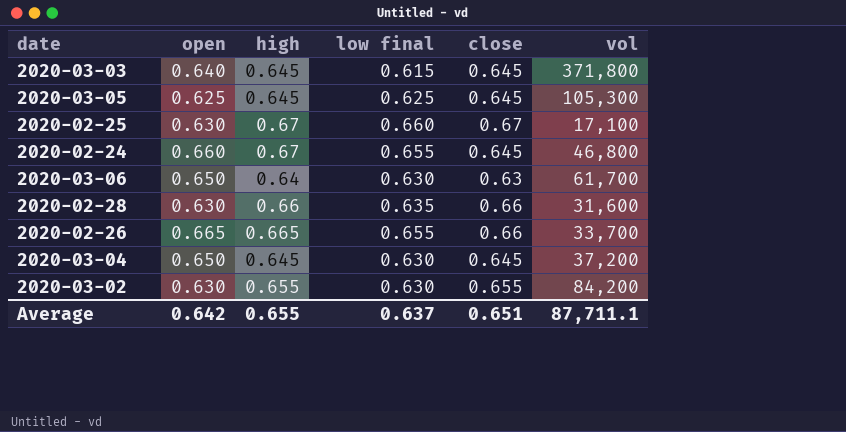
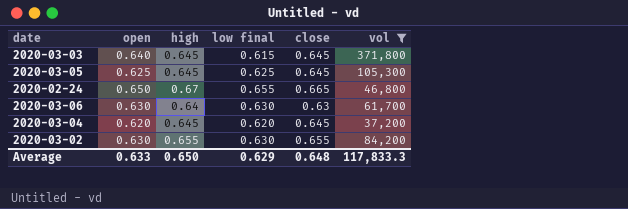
filter: none -> vol >= 37,200
2020-02-24 | open: 0.660 -> 0.650
2020-02-24 | close: 0.645 -> 0.665
2020-03-06 | open: 0.650 -> 0.630
2020-03-04 | open: 0.650 -> 0.620
2020-03-04 | low final: 0.630 -> 0.620
Average | open: 0.642 -> 0.633
Average | high: 0.655 -> 0.650
Average | low final: 0.637 -> 0.629
Average | close: 0.651 -> 0.648
Average | vol: 87,711.1 -> 117,833.3

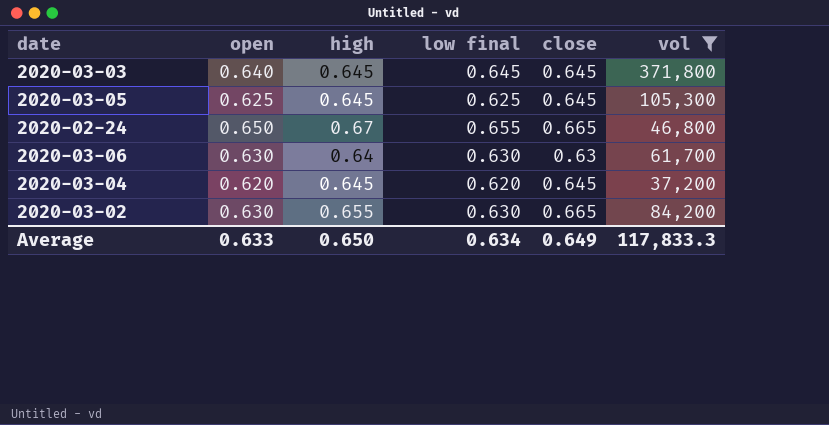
2020-03-03 | low final: 0.615 -> 0.645
2020-03-02 | close: 0.655 -> 0.665
Average | low final: 0.629 -> 0.634
Average | close: 0.648 -> 0.649

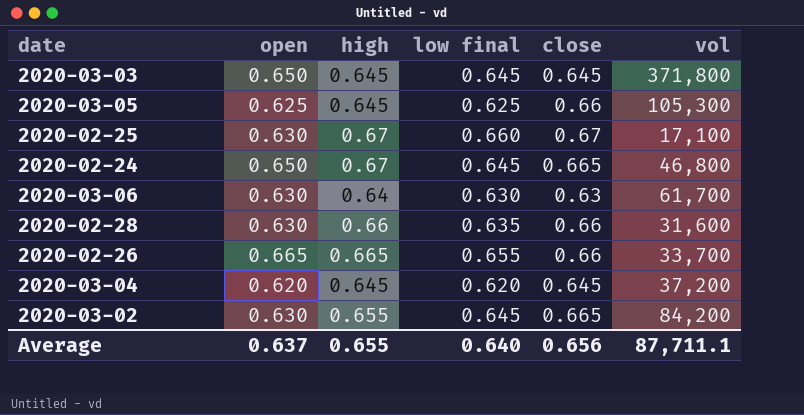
filter: vol >= 37,200 -> none
2020-03-03 | open: 0.640 -> 0.650
2020-03-05 | close: 0.645 -> 0.66
2020-02-24 | low final: 0.655 -> 0.645
2020-03-02 | low final: 0.630 -> 0.645
Average | open: 0.633 -> 0.637
Average | high: 0.650 -> 0.655
Average | low final: 0.634 -> 0.640
Average | close: 0.649 -> 0.656
Average | vol: 117,833.3 -> 87,711.1

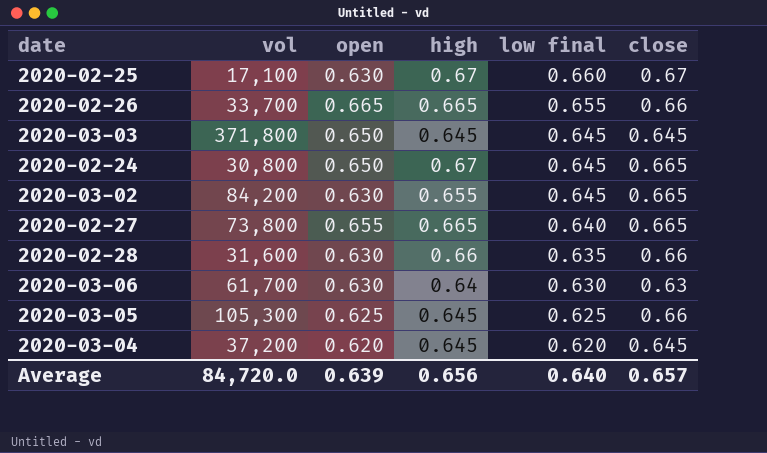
row order: none -> low final descending
column vol | position: 6 -> 2
2020-02-24 | vol: 46,800 -> 30,800
row 2020-02-27: none -> 73,800 | 0.655 | 0.665 | 0.640 | 0.665
Average | vol: 87,711.1 -> 84,720.0
Average | open: 0.637 -> 0.639
Average | high: 0.655 -> 0.656
Average | close: 0.656 -> 0.657

